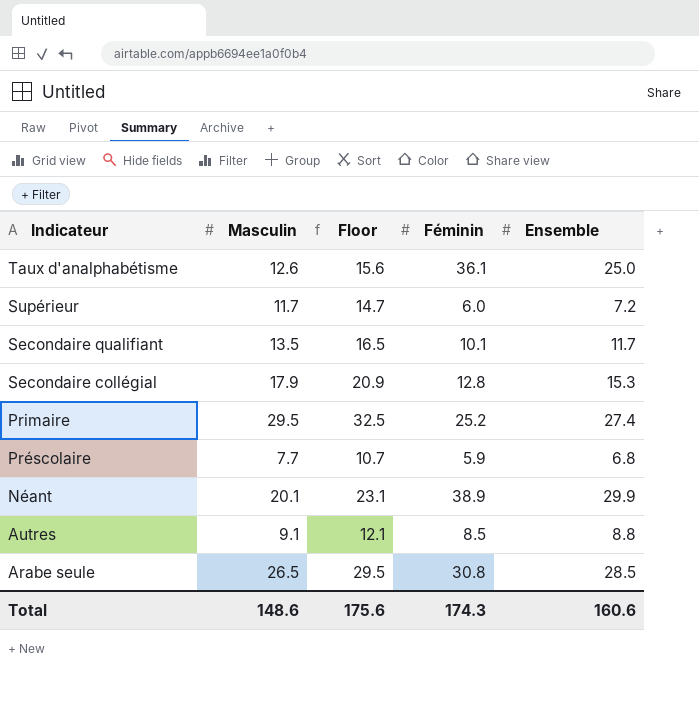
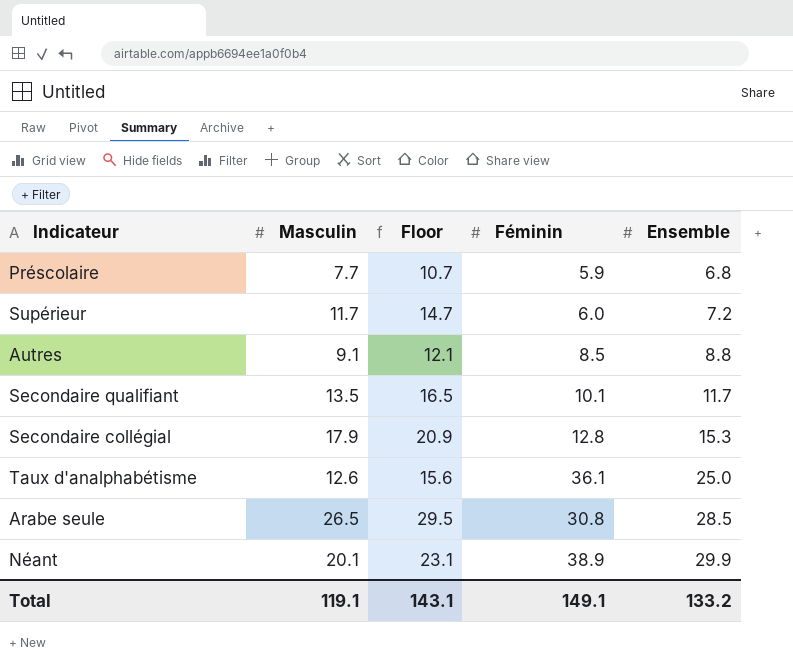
row order: Indicateur descending -> Ensemble ascending
row Primaire: 29.5 | 32.5 | 25.2 | 27.4 -> none
Total | Masculin: 148.6 -> 119.1
Total | Floor: 175.6 -> 143.1
Total | Féminin: 174.3 -> 149.1
Total | Ensemble: 160.6 -> 133.2

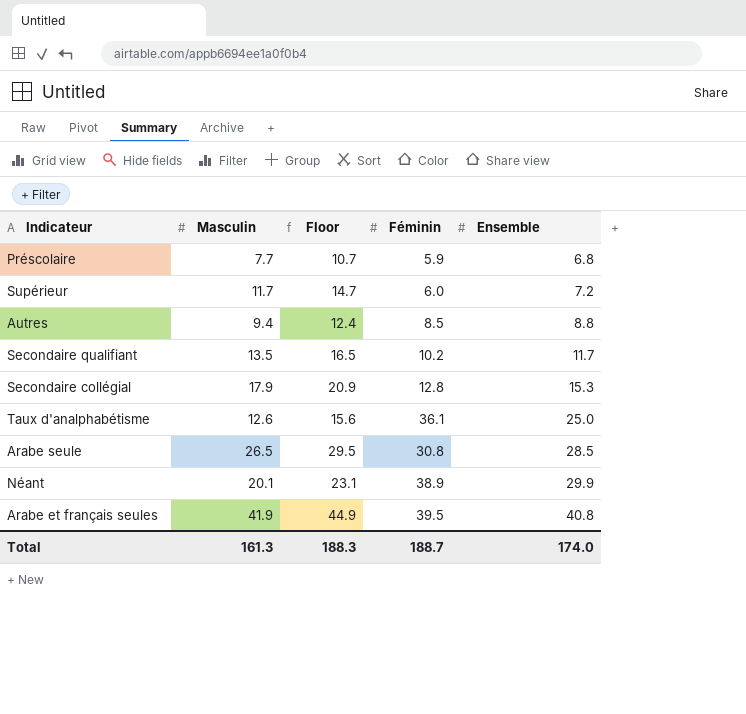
Autres | Masculin: 9.1 -> 9.4
Autres | Floor: 12.1 -> 12.4
Secondaire qualifiant | Féminin: 10.1 -> 10.2
row Arabe et français seules: none -> 41.9 | 44.9 | 39.5 | 40.8
Total | Masculin: 119.1 -> 161.3
Total | Floor: 143.1 -> 188.3
Total | Féminin: 149.1 -> 188.7
Total | Ensemble: 133.2 -> 174.0

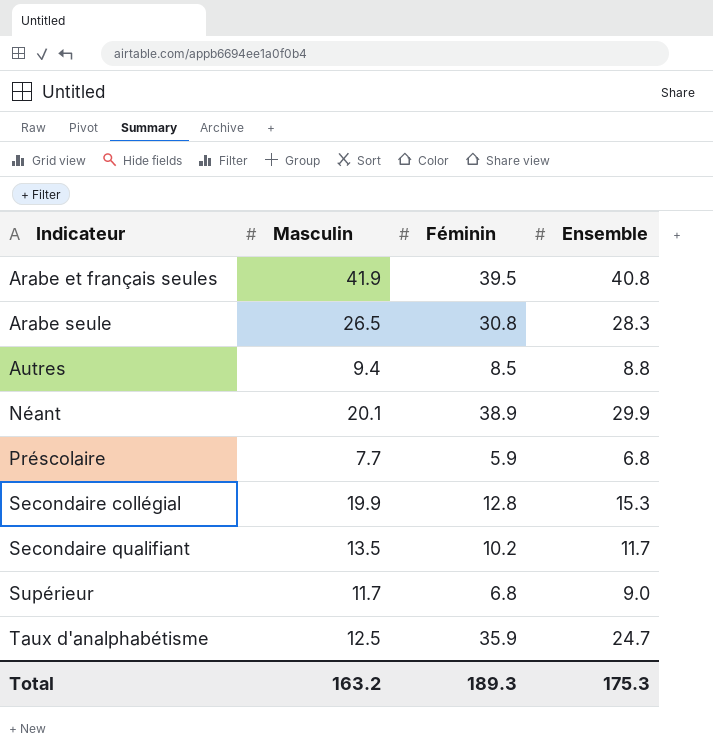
row order: Ensemble ascending -> Indicateur ascending
column Floor | formula: [Masculin] + 3 -> none
Arabe seule | Ensemble: 28.5 -> 28.3
Secondaire collégial | Masculin: 17.9 -> 19.9
Supérieur | Féminin: 6.0 -> 6.8
Supérieur | Ensemble: 7.2 -> 9.0
Taux d'analphabétisme | Masculin: 12.6 -> 12.5
Taux d'analphabétisme | Féminin: 36.1 -> 35.9
Taux d'analphabétisme | Ensemble: 25.0 -> 24.7
Total | Masculin: 161.3 -> 163.2
Total | Féminin: 188.7 -> 189.3
Total | Ensemble: 174.0 -> 175.3

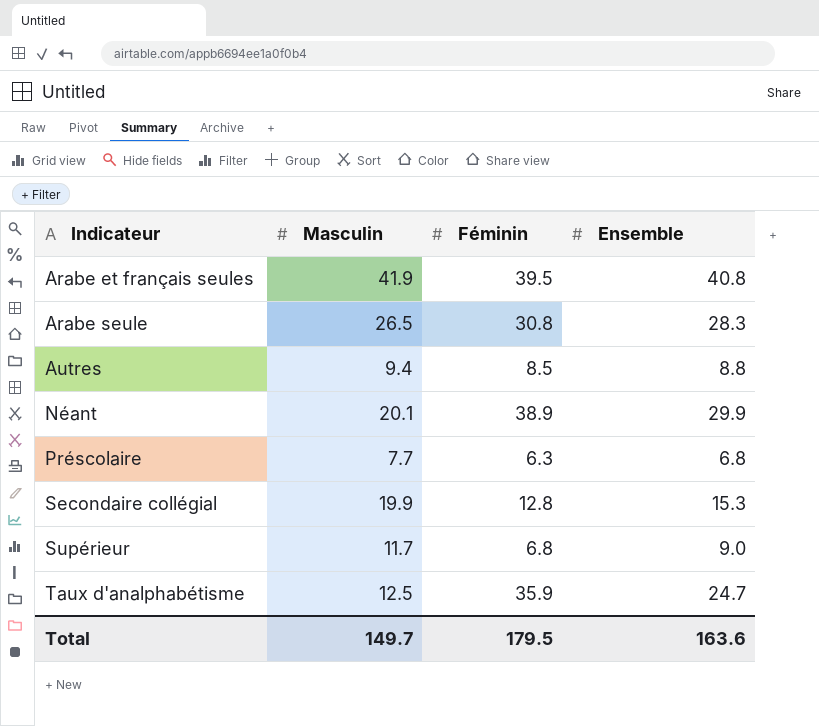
row Secondaire qualifiant: 13.5 | 10.2 | 11.7 -> none
Préscolaire | Féminin: 5.9 -> 6.3
Total | Masculin: 163.2 -> 149.7
Total | Féminin: 189.3 -> 179.5
Total | Ensemble: 175.3 -> 163.6

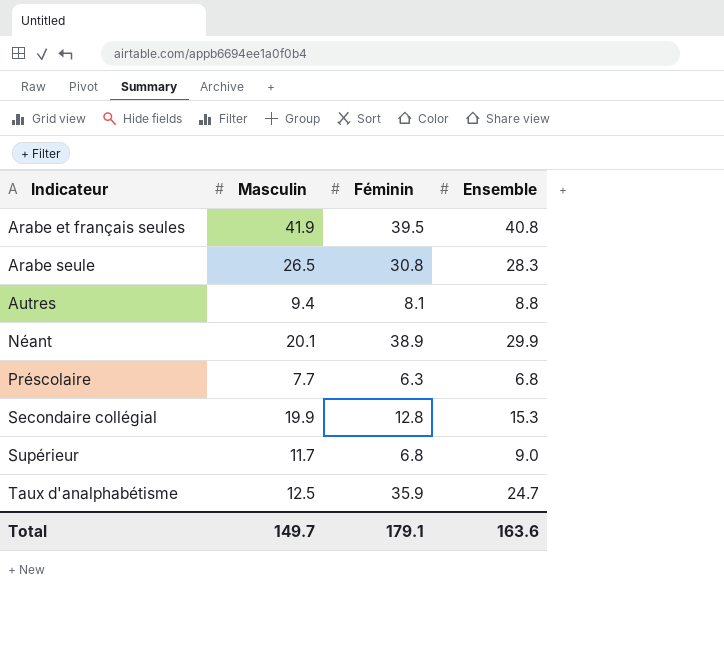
Autres | Féminin: 8.5 -> 8.1
Total | Féminin: 179.5 -> 179.1

